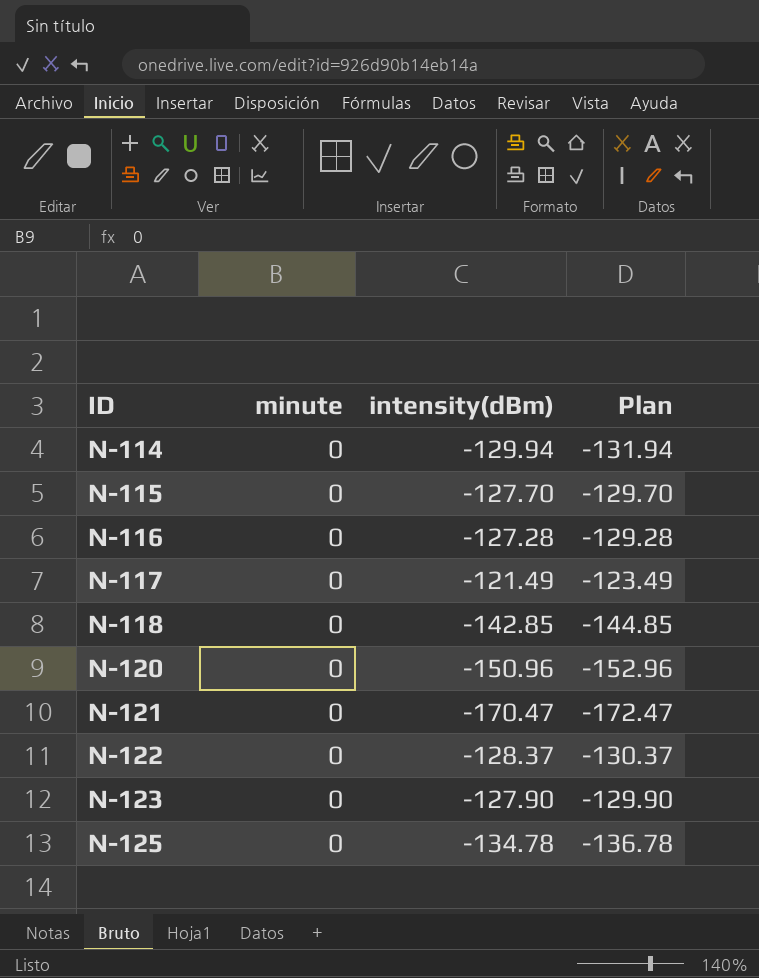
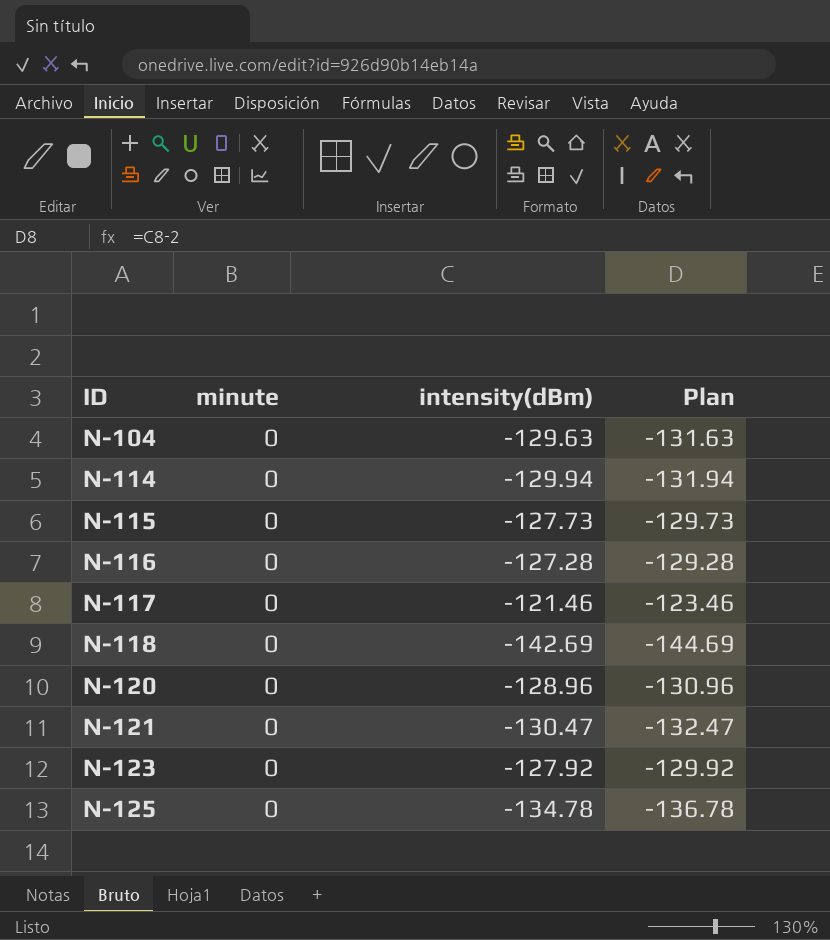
row N-122: 0 | -128.37 | -130.37 -> none
row N-104: none -> 0 | -129.63 | -131.63
N-115 | intensity(dBm): -127.70 -> -127.73
N-115 | Plan: -129.70 -> -129.73
N-117 | intensity(dBm): -121.49 -> -121.46
N-117 | Plan: -123.49 -> -123.46
N-118 | intensity(dBm): -142.85 -> -142.69
N-118 | Plan: -144.85 -> -144.69
N-120 | intensity(dBm): -150.96 -> -128.96
N-120 | Plan: -152.96 -> -130.96
N-121 | intensity(dBm): -170.47 -> -130.47
N-121 | Plan: -172.47 -> -132.47
N-123 | intensity(dBm): -127.90 -> -127.92
N-123 | Plan: -129.90 -> -129.92

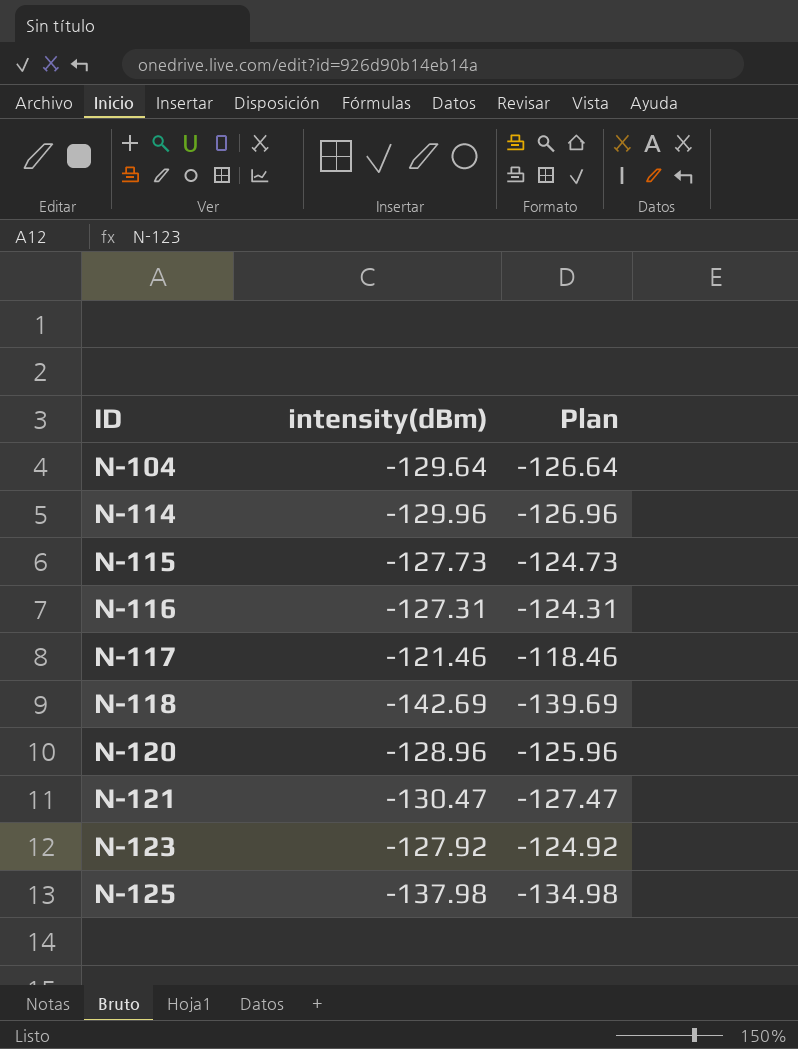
column minute | position: 2 -> none
column Plan | formula: [intensity(dBm)] - 2 -> [intensity(dBm)] + 3
N-104 | intensity(dBm): -129.63 -> -129.64
N-114 | intensity(dBm): -129.94 -> -129.96
N-116 | intensity(dBm): -127.28 -> -127.31
N-125 | intensity(dBm): -134.78 -> -137.98

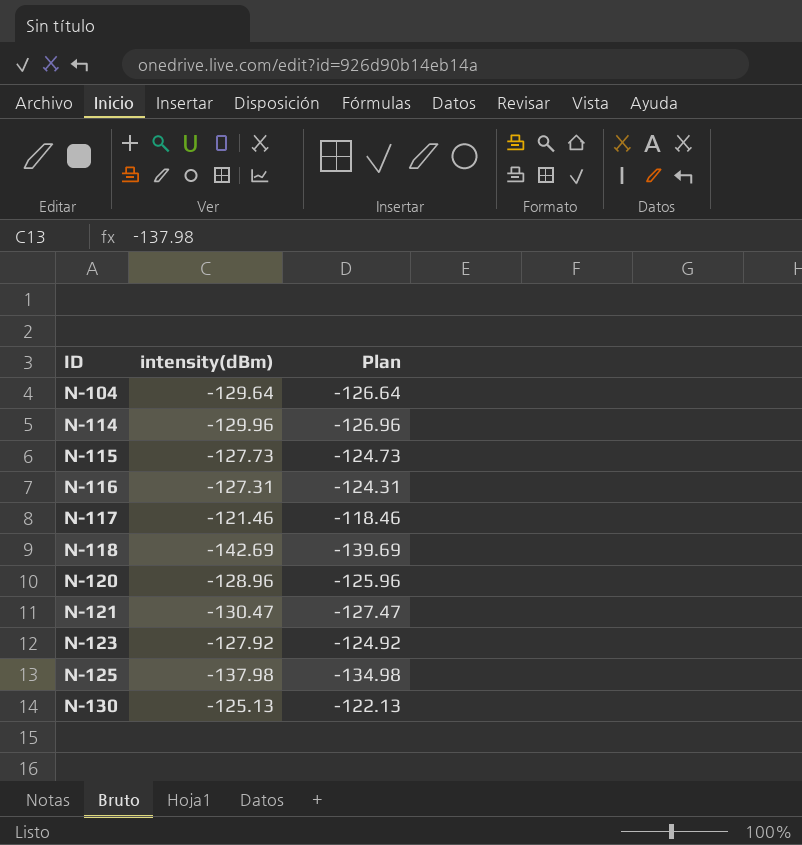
row N-130: none -> -125.13 | -122.13

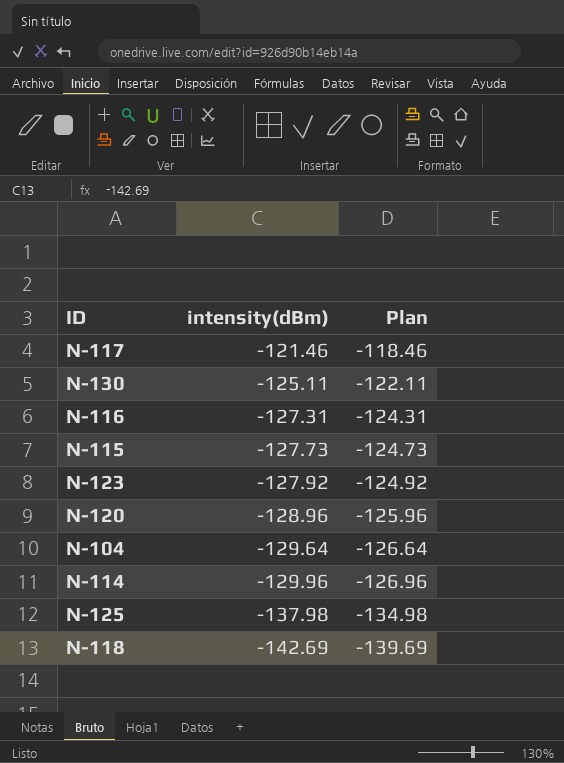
row order: ID ascending -> intensity(dBm) descending
row N-121: -130.47 | -127.47 -> none
N-130 | intensity(dBm): -125.13 -> -125.11
N-130 | Plan: -122.13 -> -122.11

